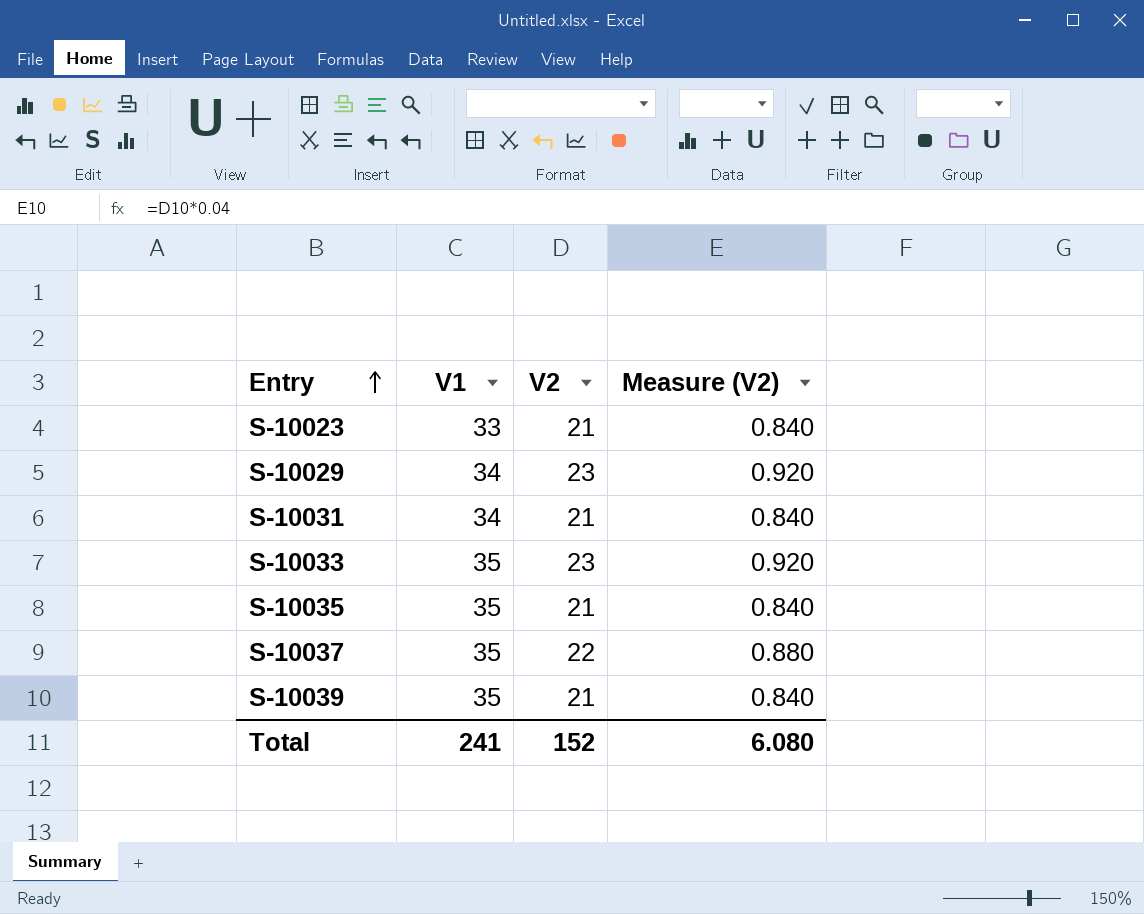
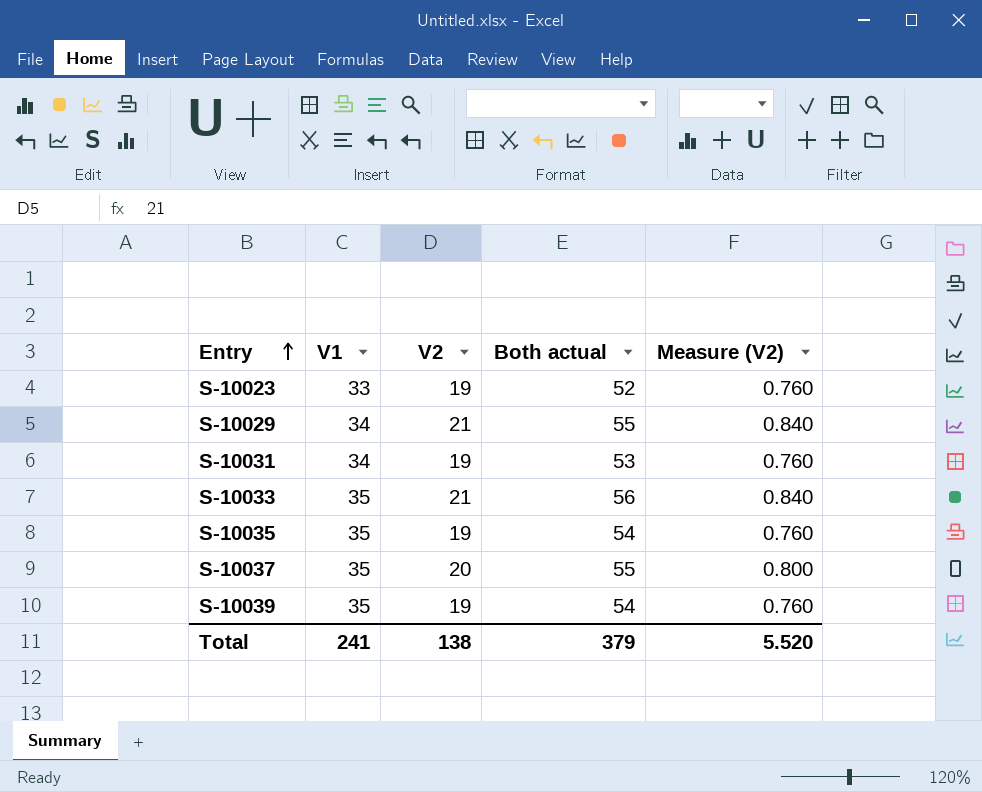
column Both actual | formula: none -> [V1] + [V2]
S-10023 | V2: 21 -> 19
S-10023 | Measure (V2): 0.840 -> 0.760
S-10029 | V2: 23 -> 21
S-10029 | Measure (V2): 0.920 -> 0.840
S-10031 | V2: 21 -> 19
S-10031 | Measure (V2): 0.840 -> 0.760
S-10033 | V2: 23 -> 21
S-10033 | Measure (V2): 0.920 -> 0.840
S-10035 | V2: 21 -> 19
S-10035 | Measure (V2): 0.840 -> 0.760
S-10037 | V2: 22 -> 20
S-10037 | Measure (V2): 0.880 -> 0.800
S-10039 | V2: 21 -> 19
S-10039 | Measure (V2): 0.840 -> 0.760
Total | V2: 152 -> 138
Total | Measure (V2): 6.080 -> 5.520

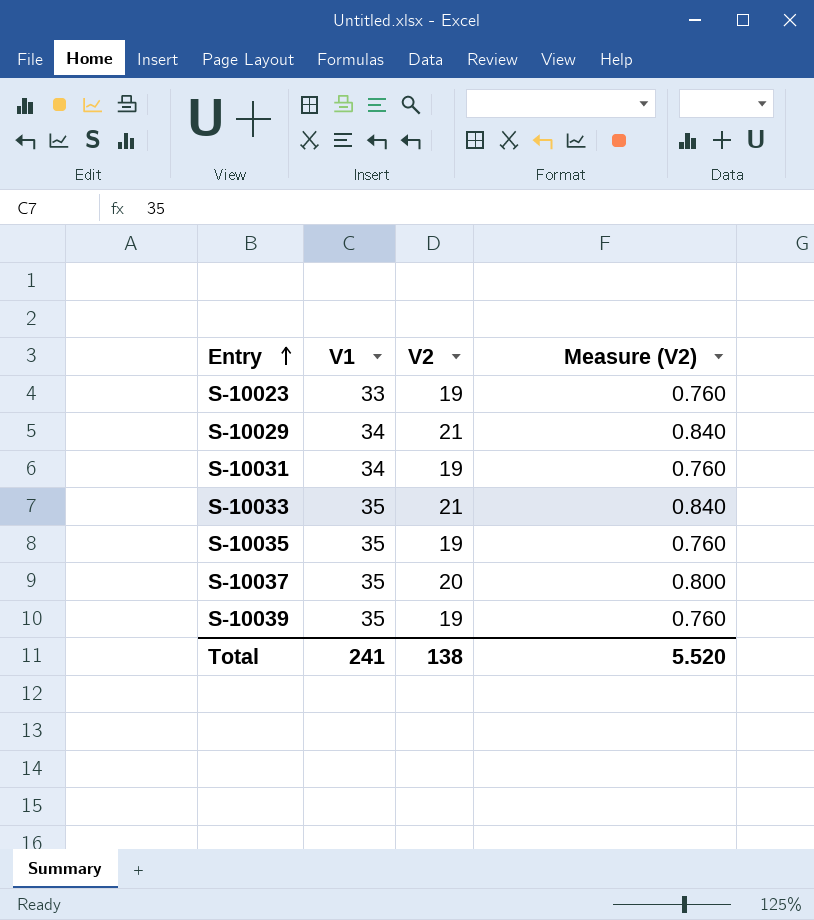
column Both actual | formula: [V1] + [V2] -> none

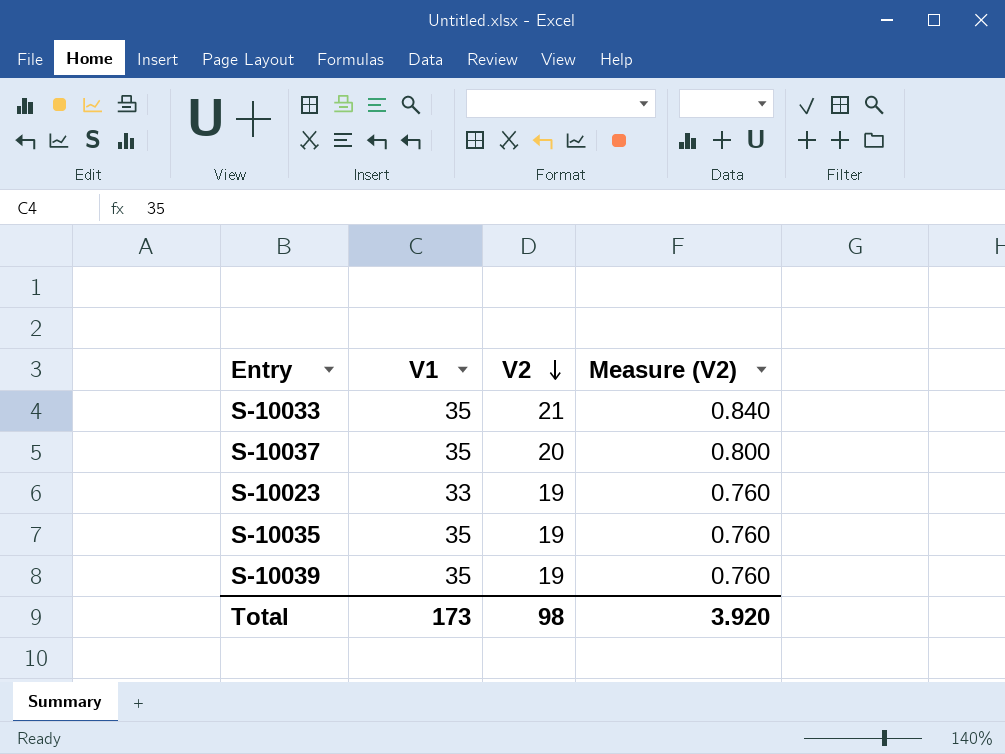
row order: Entry ascending -> V2 descending
row S-10029: 34 | 21 | 0.840 -> none
row S-10031: 34 | 19 | 0.760 -> none
Total | V1: 241 -> 173
Total | V2: 138 -> 98
Total | Measure (V2): 5.520 -> 3.920

